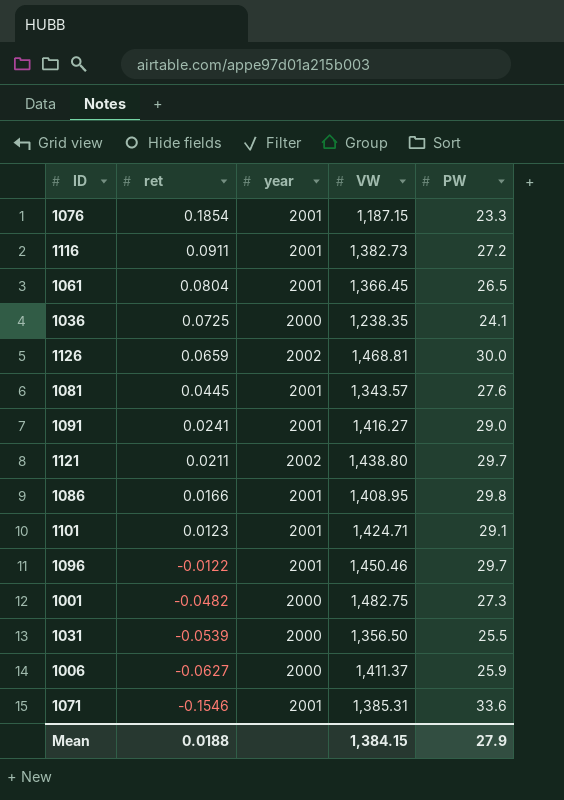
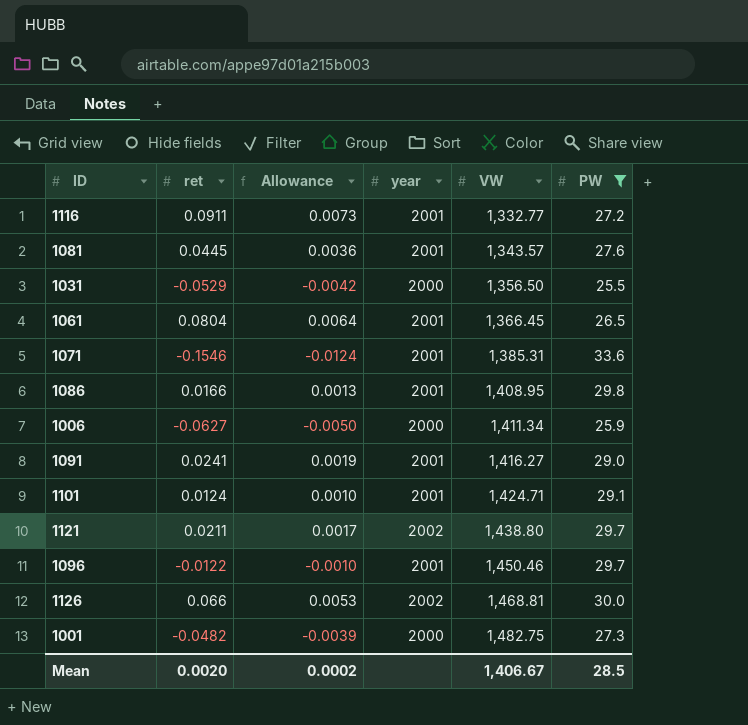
filter: none -> PW >= 25.5
row order: ret descending -> VW ascending
column Allowance | formula: none -> [ret] * 0.08
1116 | VW: 1,382.73 -> 1,332.77
1031 | ret: -0.0539 -> -0.0529
1006 | VW: 1,411.37 -> 1,411.34
1101 | ret: 0.0123 -> 0.0124
1126 | ret: 0.0659 -> 0.066
Mean | ret: 0.0188 -> 0.0020
Mean | VW: 1,384.15 -> 1,406.67
Mean | PW: 27.9 -> 28.5

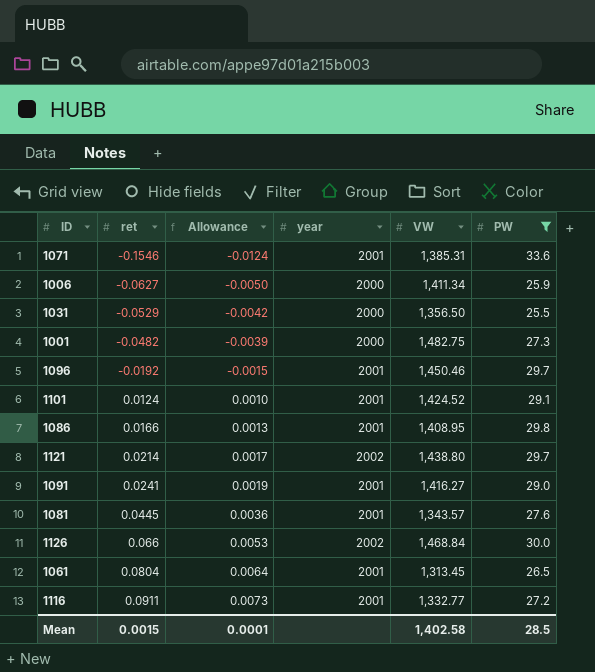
row order: VW ascending -> ret ascending
1096 | ret: -0.0122 -> -0.0192
1096 | Allowance: -0.0010 -> -0.0015
1101 | VW: 1,424.71 -> 1,424.52
1121 | ret: 0.0211 -> 0.0214
1126 | VW: 1,468.81 -> 1,468.84
1061 | VW: 1,366.45 -> 1,313.45
Mean | ret: 0.0020 -> 0.0015
Mean | Allowance: 0.0002 -> 0.0001
Mean | VW: 1,406.67 -> 1,402.58

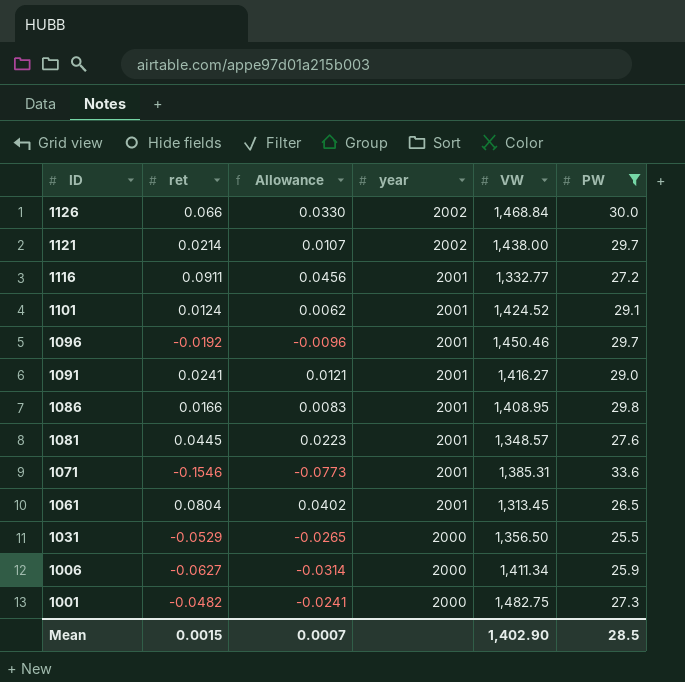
row order: ret ascending -> ID descending
column Allowance | formula: [ret] * 0.08 -> [ret] * 0.5
1121 | VW: 1,438.80 -> 1,438.00
1081 | VW: 1,343.57 -> 1,348.57
Mean | Allowance: 0.0001 -> 0.0007
Mean | VW: 1,402.58 -> 1,402.90

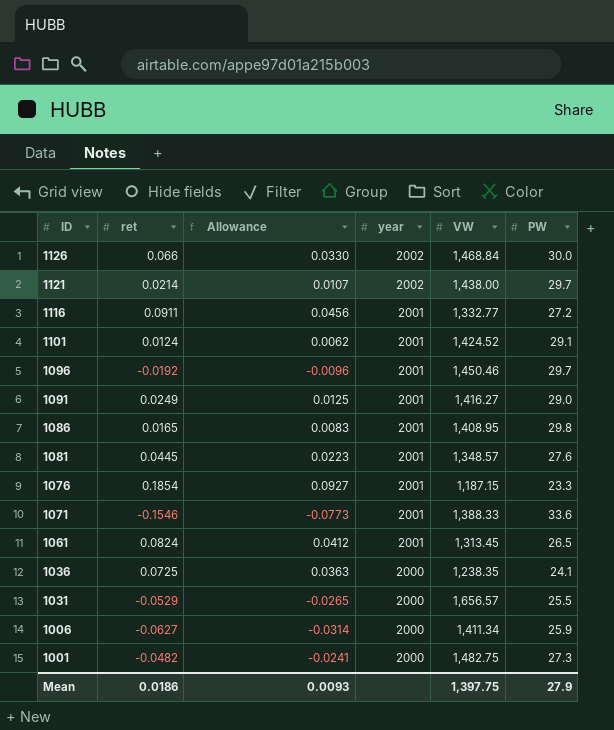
filter: PW >= 25.5 -> none
1091 | ret: 0.0241 -> 0.0249
1091 | Allowance: 0.0121 -> 0.0125
1086 | ret: 0.0166 -> 0.0165
1071 | VW: 1,385.31 -> 1,388.33
1061 | ret: 0.0804 -> 0.0824
1061 | Allowance: 0.0402 -> 0.0412
1031 | VW: 1,356.50 -> 1,656.57
Mean | ret: 0.0015 -> 0.0186
Mean | Allowance: 0.0007 -> 0.0093
Mean | VW: 1,402.90 -> 1,397.75
Mean | PW: 28.5 -> 27.9

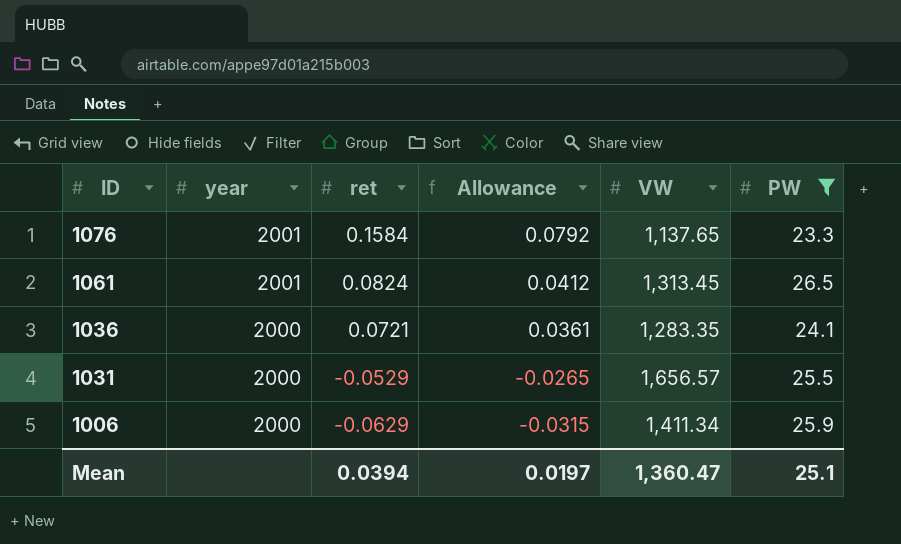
filter: none -> PW <= 26.5
column year | position: 4 -> 2
1076 | ret: 0.1854 -> 0.1584
1076 | Allowance: 0.0927 -> 0.0792
1076 | VW: 1,187.15 -> 1,137.65
1036 | ret: 0.0725 -> 0.0721
1036 | Allowance: 0.0363 -> 0.0361
1036 | VW: 1,238.35 -> 1,283.35
1006 | ret: -0.0627 -> -0.0629
1006 | Allowance: -0.0314 -> -0.0315
Mean | ret: 0.0186 -> 0.0394
Mean | Allowance: 0.0093 -> 0.0197
Mean | VW: 1,397.75 -> 1,360.47
Mean | PW: 27.9 -> 25.1

